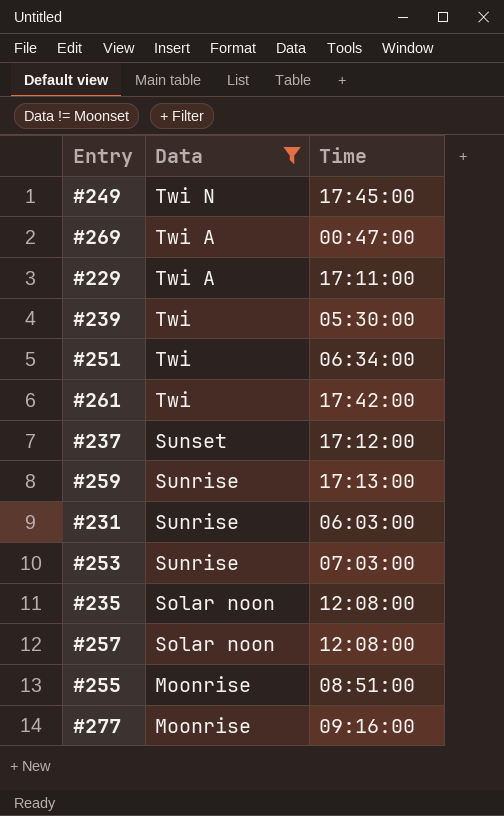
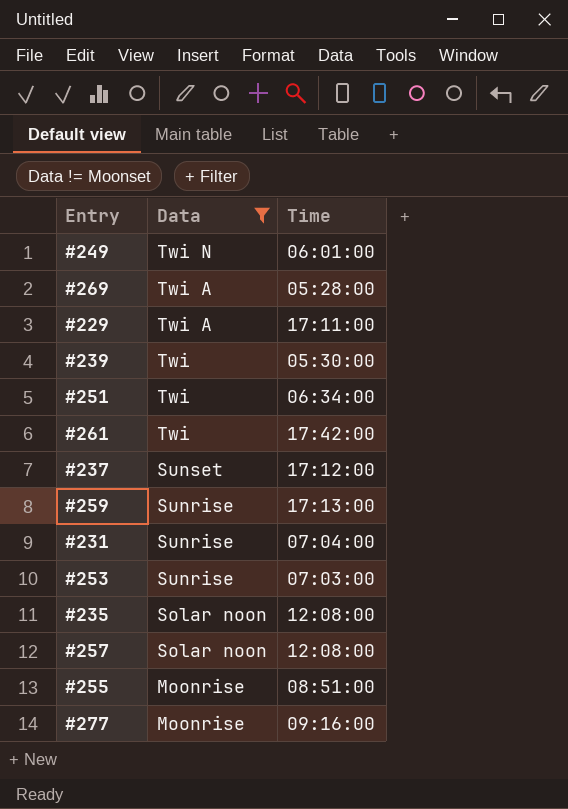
#249 | Time: 17:45:00 -> 06:01:00
#269 | Time: 00:47:00 -> 05:28:00
#231 | Time: 06:03:00 -> 07:04:00

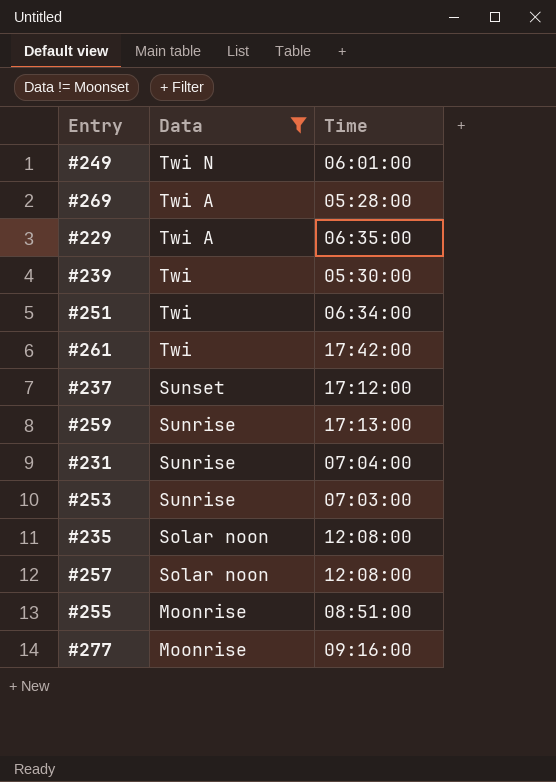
#229 | Time: 17:11:00 -> 06:35:00

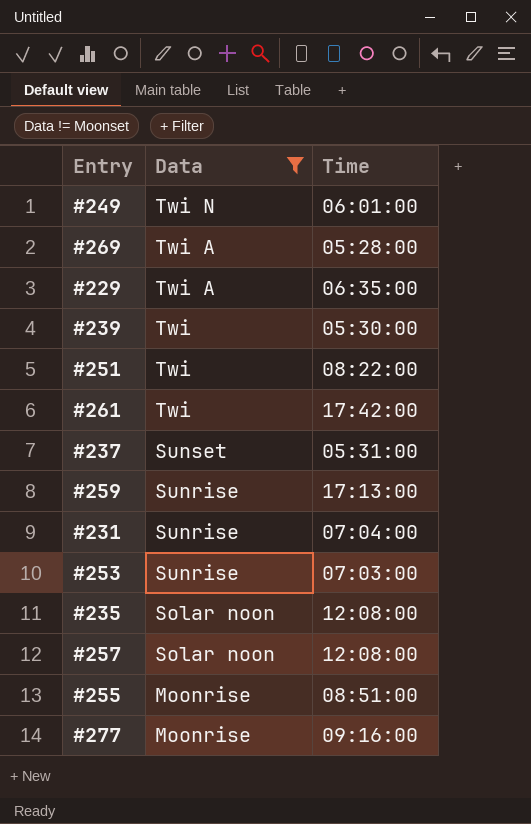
#251 | Time: 06:34:00 -> 08:22:00
#237 | Time: 17:12:00 -> 05:31:00

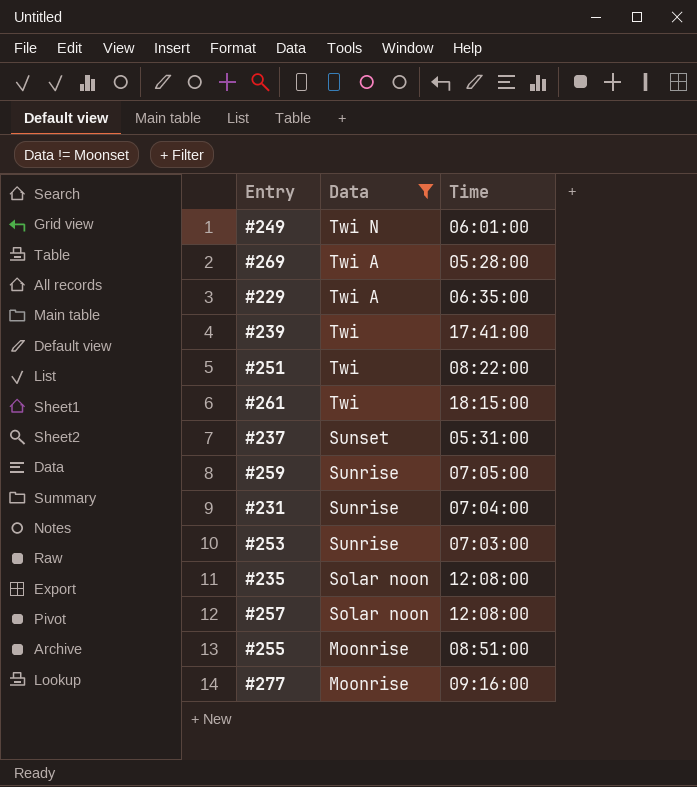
#239 | Time: 05:30:00 -> 17:41:00
#261 | Time: 17:42:00 -> 18:15:00
#259 | Time: 17:13:00 -> 07:05:00

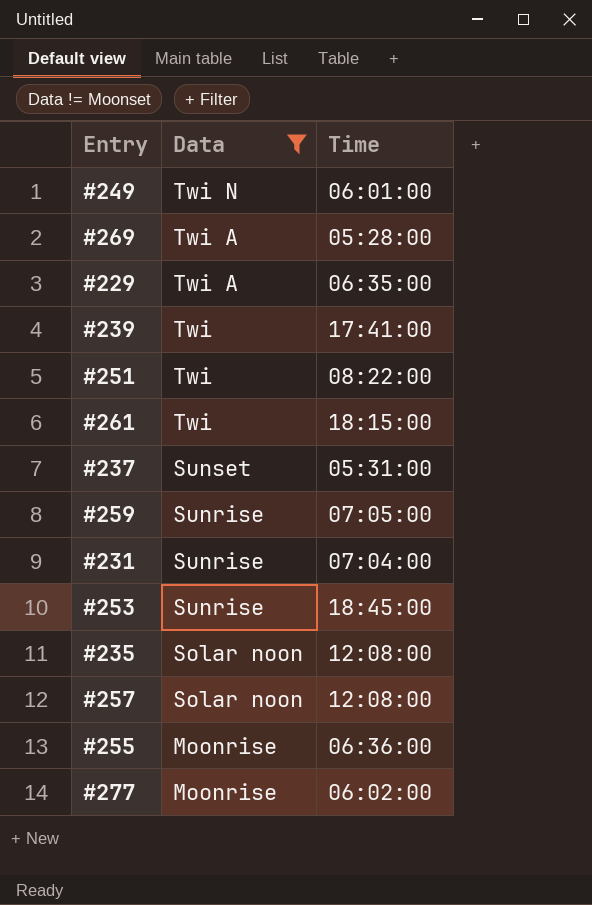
#253 | Time: 07:03:00 -> 18:45:00
#255 | Time: 08:51:00 -> 06:36:00
#277 | Time: 09:16:00 -> 06:02:00

